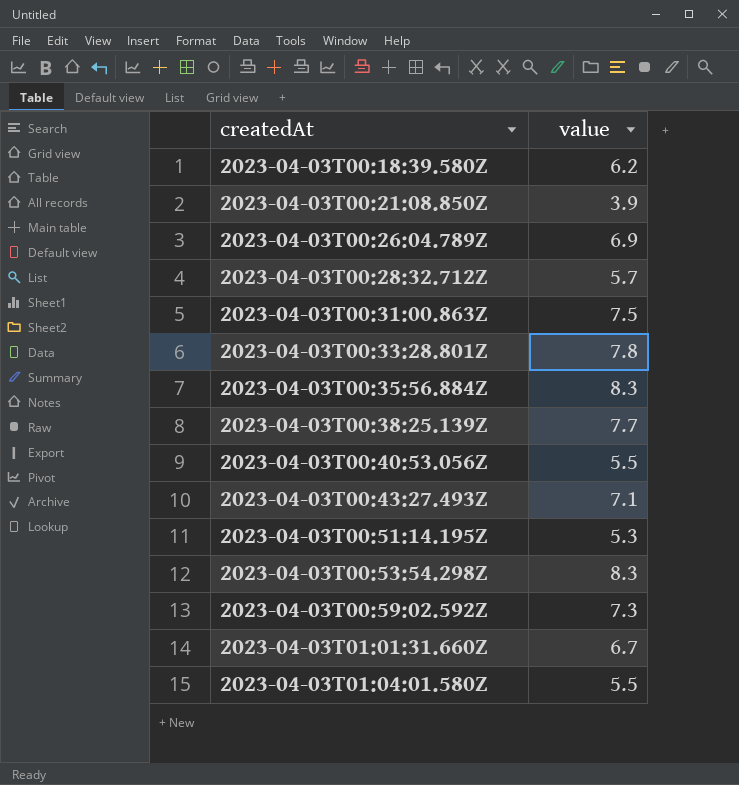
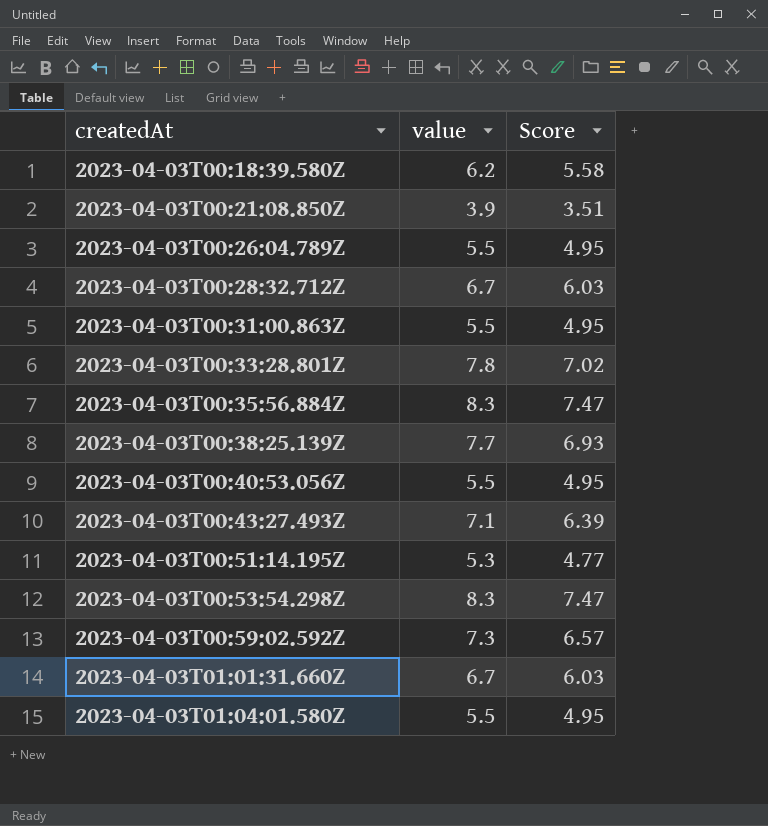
column Score | formula: none -> [value] * 0.9
2023-04-03T00:26:04.789Z | value: 6.9 -> 5.5
2023-04-03T00:28:32.712Z | value: 5.7 -> 6.7
2023-04-03T00:31:00.863Z | value: 7.5 -> 5.5

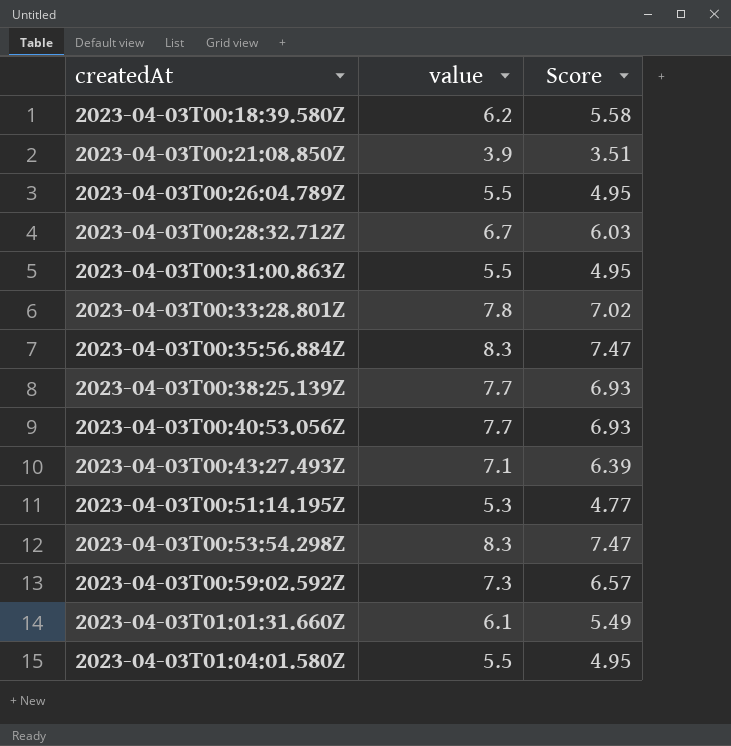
2023-04-03T00:40:53.056Z | value: 5.5 -> 7.7
2023-04-03T00:40:53.056Z | Score: 4.95 -> 6.93
2023-04-03T01:01:31.660Z | value: 6.7 -> 6.1
2023-04-03T01:01:31.660Z | Score: 6.03 -> 5.49

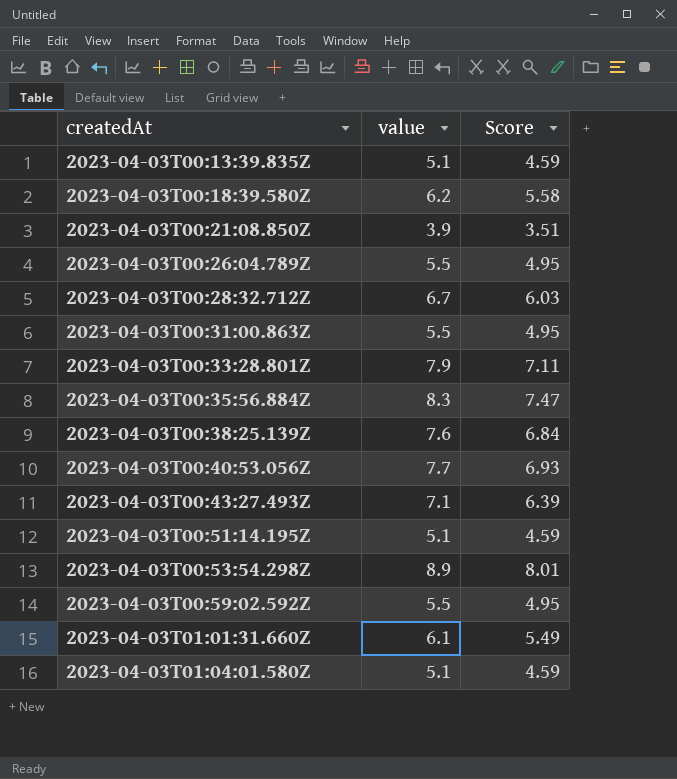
row 2023-04-03T00:13:39.835Z: none -> 5.1 | 4.59
2023-04-03T00:33:28.801Z | value: 7.8 -> 7.9
2023-04-03T00:33:28.801Z | Score: 7.02 -> 7.11
2023-04-03T00:38:25.139Z | value: 7.7 -> 7.6
2023-04-03T00:38:25.139Z | Score: 6.93 -> 6.84
2023-04-03T00:51:14.195Z | value: 5.3 -> 5.1
2023-04-03T00:51:14.195Z | Score: 4.77 -> 4.59
2023-04-03T00:53:54.298Z | value: 8.3 -> 8.9
2023-04-03T00:53:54.298Z | Score: 7.47 -> 8.01
2023-04-03T00:59:02.592Z | value: 7.3 -> 5.5
2023-04-03T00:59:02.592Z | Score: 6.57 -> 4.95
2023-04-03T01:04:01.580Z | value: 5.5 -> 5.1
2023-04-03T01:04:01.580Z | Score: 4.95 -> 4.59

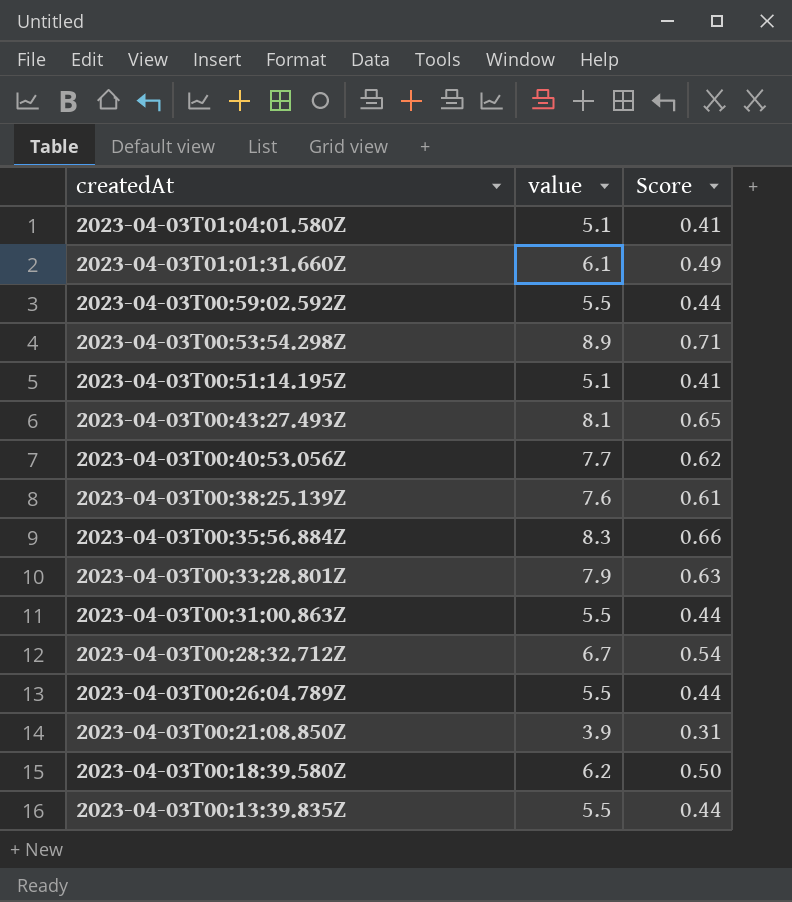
row order: createdAt ascending -> createdAt descending
column Score | formula: [value] * 0.9 -> [value] * 0.08
2023-04-03T00:43:27.493Z | value: 7.1 -> 8.1
2023-04-03T00:13:39.835Z | value: 5.1 -> 5.5

